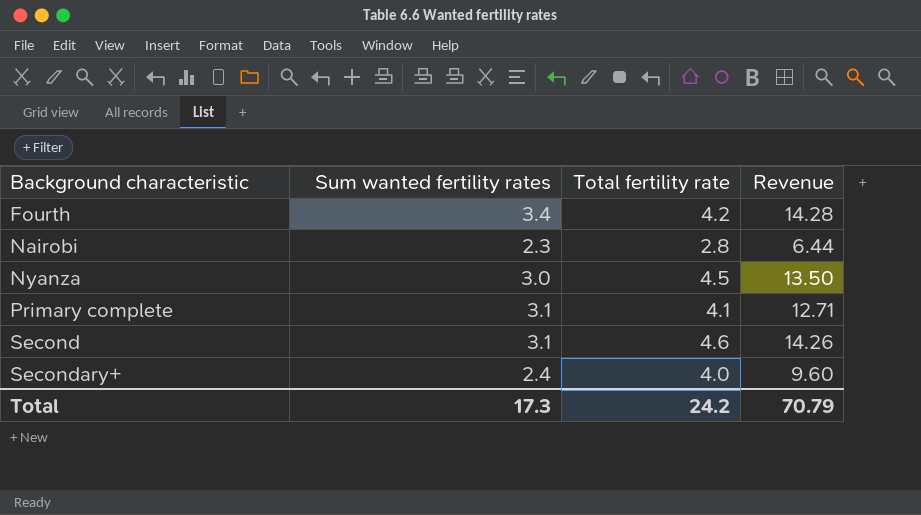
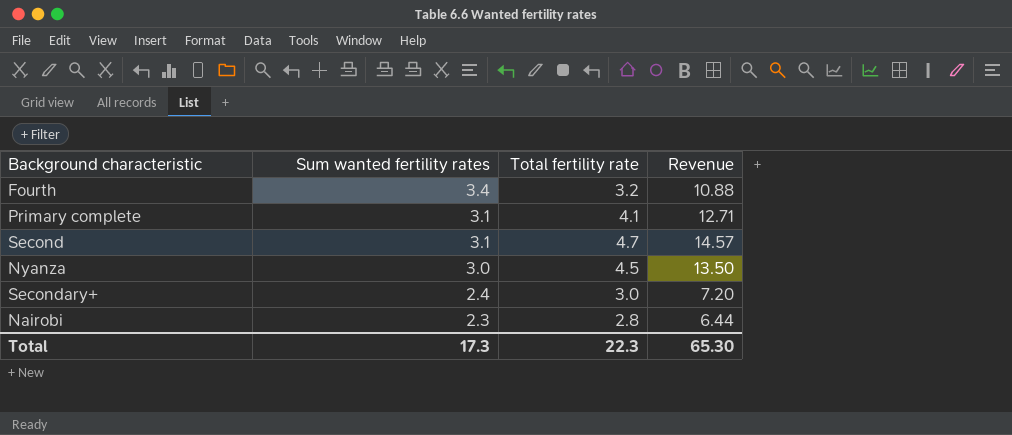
row order: Background characteristic ascending -> Sum wanted fertility rates descending
Fourth | Total fertility rate: 4.2 -> 3.2
Fourth | Revenue: 14.28 -> 10.88
Second | Total fertility rate: 4.6 -> 4.7
Second | Revenue: 14.26 -> 14.57
Secondary+ | Total fertility rate: 4.0 -> 3.0
Secondary+ | Revenue: 9.60 -> 7.20
Total | Total fertility rate: 24.2 -> 22.3
Total | Revenue: 70.79 -> 65.30

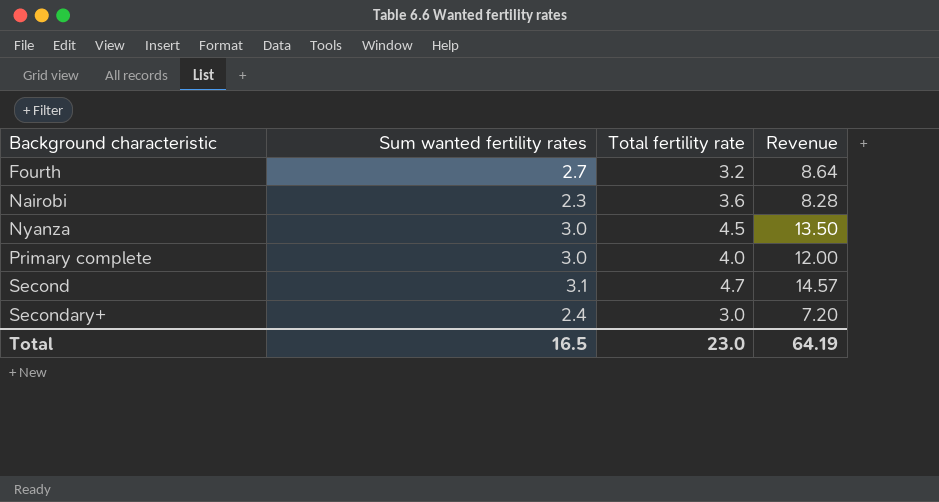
row order: Sum wanted fertility rates descending -> Background characteristic ascending
Fourth | Sum wanted fertility rates: 3.4 -> 2.7
Fourth | Revenue: 10.88 -> 8.64
Nairobi | Total fertility rate: 2.8 -> 3.6
Nairobi | Revenue: 6.44 -> 8.28
Primary complete | Sum wanted fertility rates: 3.1 -> 3.0
Primary complete | Total fertility rate: 4.1 -> 4.0
Primary complete | Revenue: 12.71 -> 12.00
Total | Sum wanted fertility rates: 17.3 -> 16.5
Total | Total fertility rate: 22.3 -> 23.0
Total | Revenue: 65.30 -> 64.19

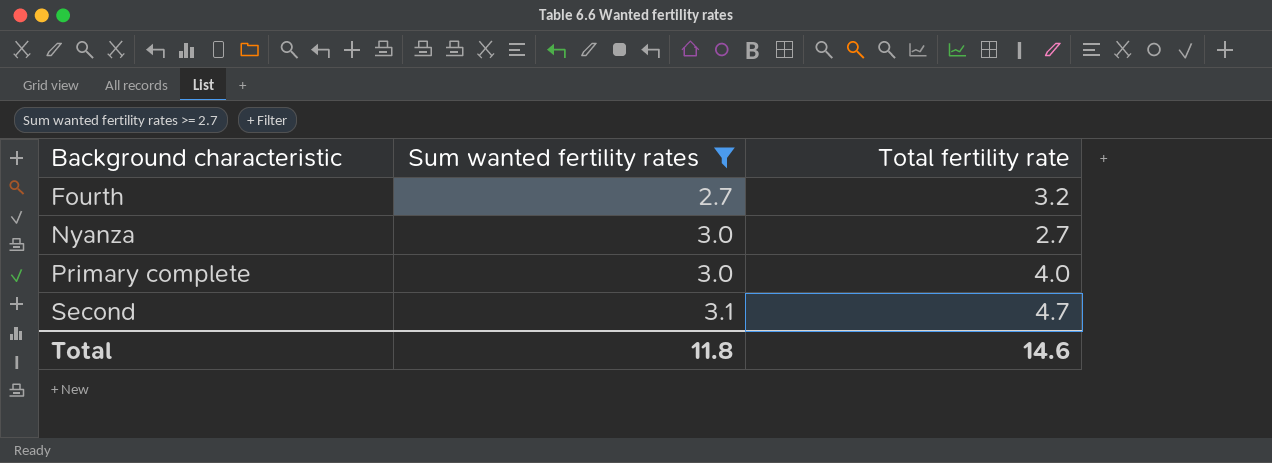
filter: none -> Sum wanted fertility rates >= 2.7
column Revenue | formula: [Sum wanted fertility rates] * [Total fertility rate] -> none
Nyanza | Total fertility rate: 4.5 -> 2.7
Total | Sum wanted fertility rates: 16.5 -> 11.8
Total | Total fertility rate: 23.0 -> 14.6

